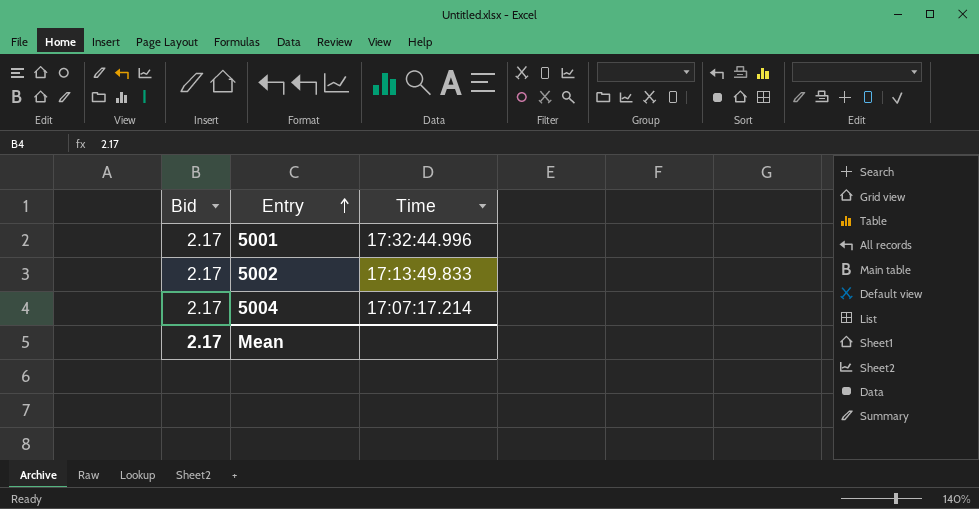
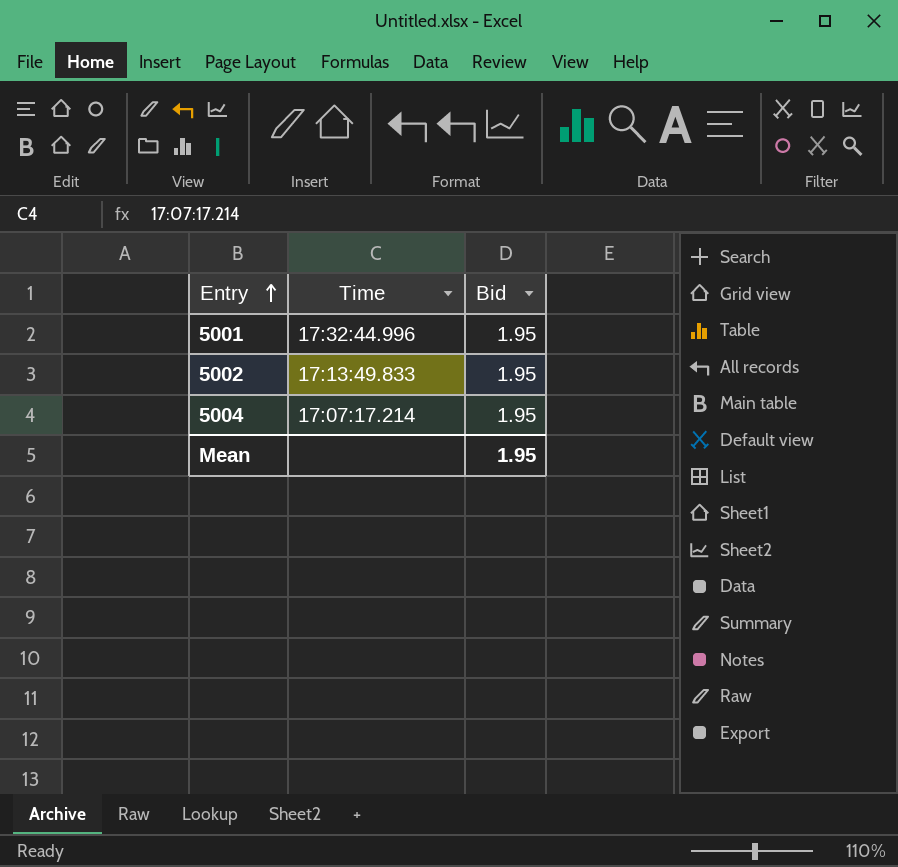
column Bid | position: 1 -> 3
5001 | Bid: 2.17 -> 1.95
5002 | Bid: 2.17 -> 1.95
5004 | Bid: 2.17 -> 1.95
Mean | Bid: 2.17 -> 1.95

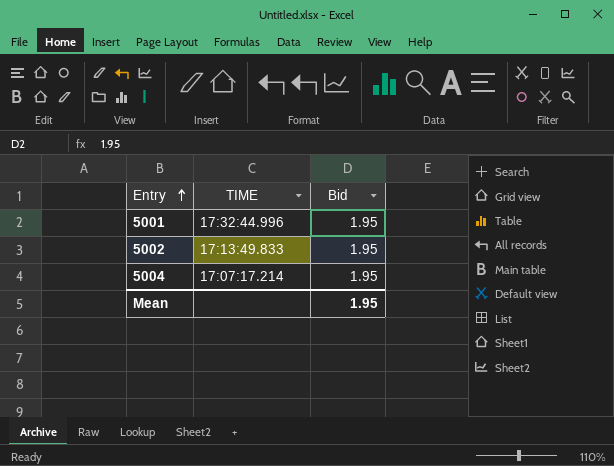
column name: Time -> TIME

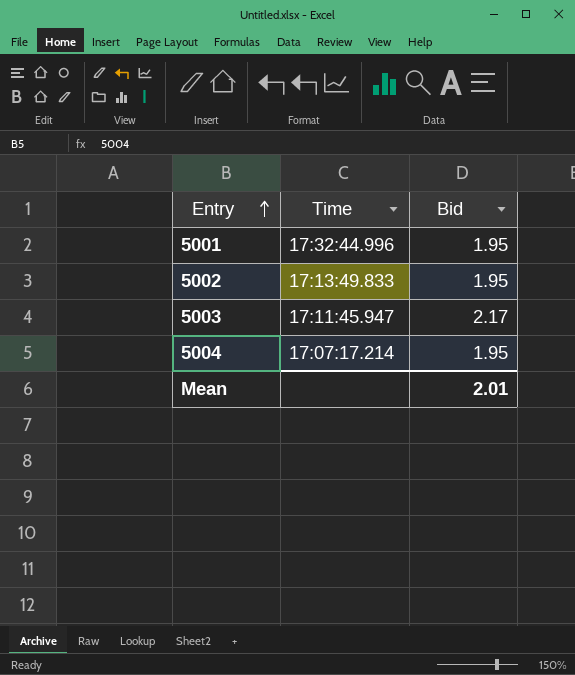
column name: TIME -> Time
row 5003: none -> 17:11:45.947 | 2.17
Mean | Bid: 1.95 -> 2.01

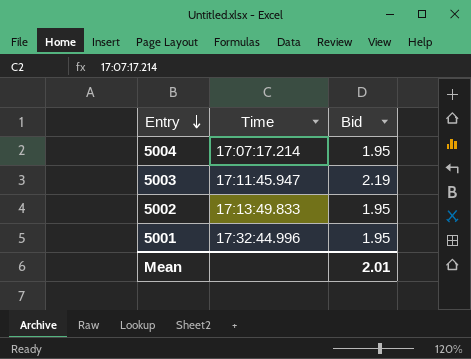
row order: Entry ascending -> Entry descending
5003 | Bid: 2.17 -> 2.19

